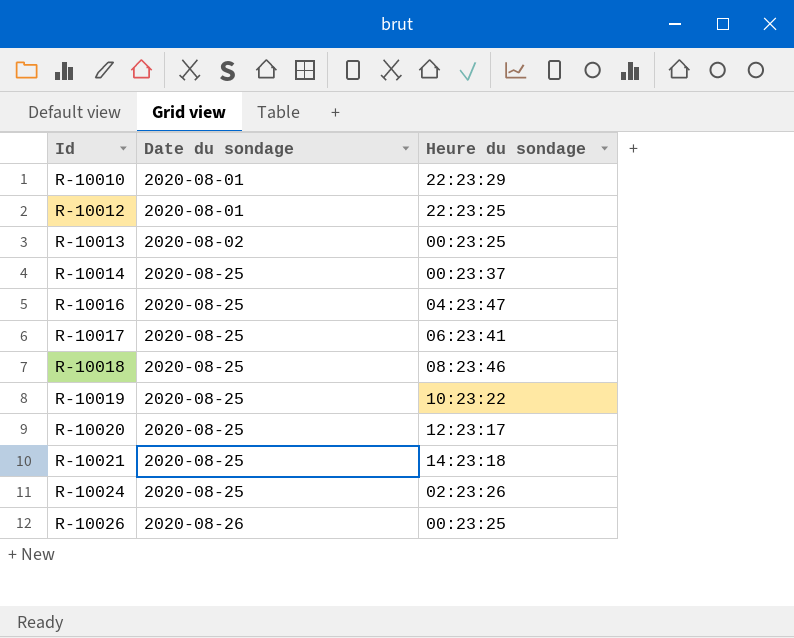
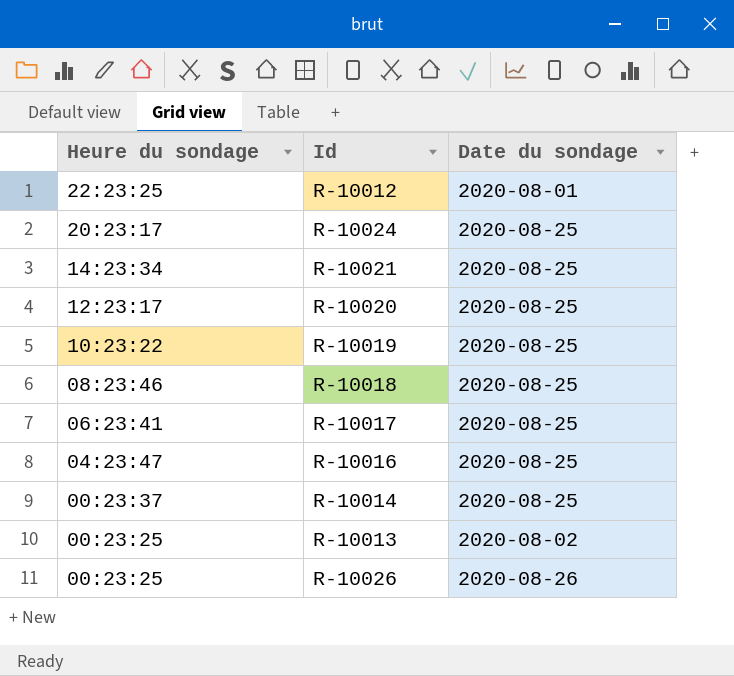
row order: Id ascending -> Heure du sondage descending
column Heure du sondage | position: 3 -> 1
row R-10010: 2020-08-01 | 22:23:29 -> none
R-10024 | Heure du sondage: 02:23:26 -> 20:23:17
R-10021 | Heure du sondage: 14:23:18 -> 14:23:34

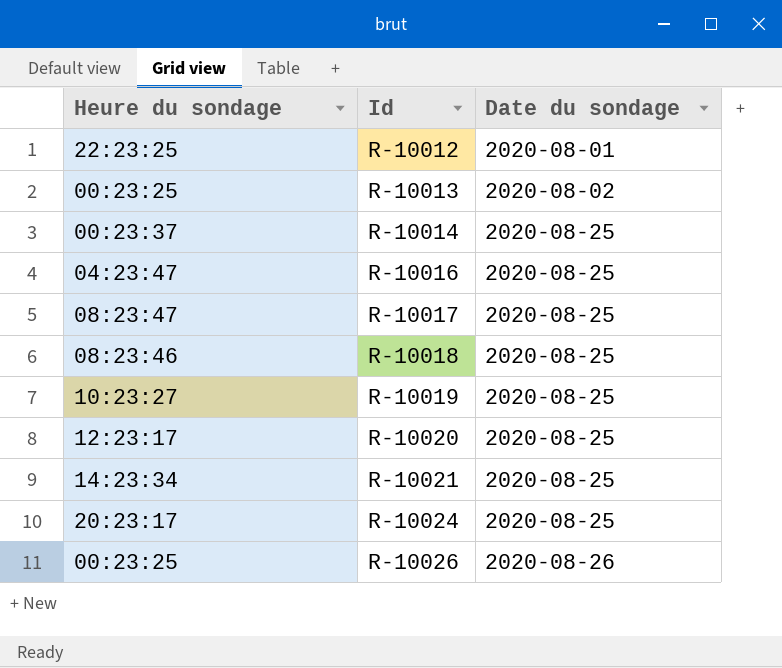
row order: Heure du sondage descending -> Id ascending
R-10017 | Heure du sondage: 06:23:41 -> 08:23:47
R-10019 | Heure du sondage: 10:23:22 -> 10:23:27

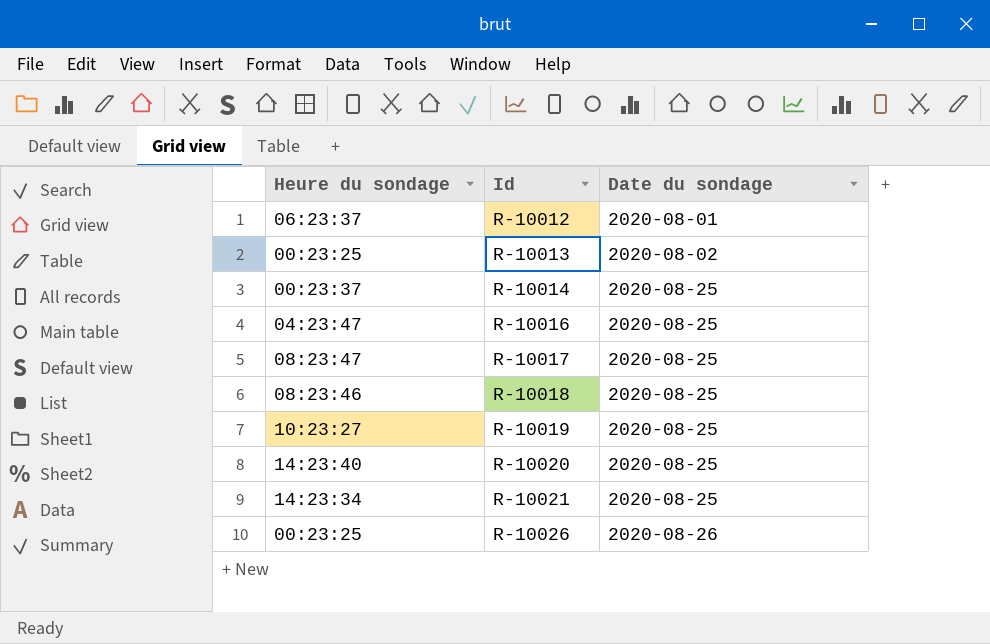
row R-10024: 20:23:17 | 2020-08-25 -> none
R-10012 | Heure du sondage: 22:23:25 -> 06:23:37
R-10020 | Heure du sondage: 12:23:17 -> 14:23:40

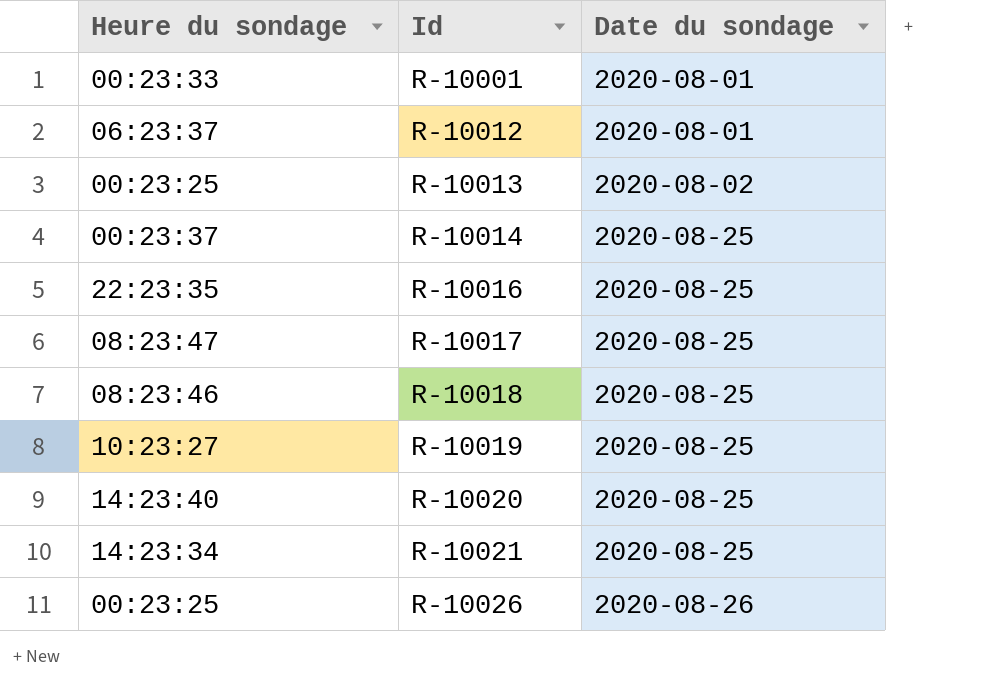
row R-10001: none -> 00:23:33 | 2020-08-01
R-10016 | Heure du sondage: 04:23:47 -> 22:23:35

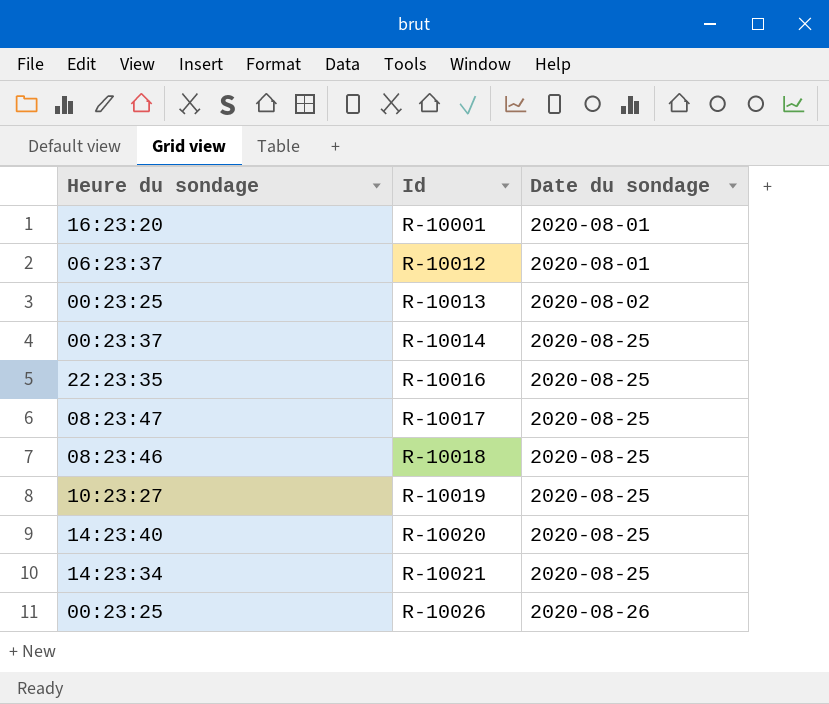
R-10001 | Heure du sondage: 00:23:33 -> 16:23:20

